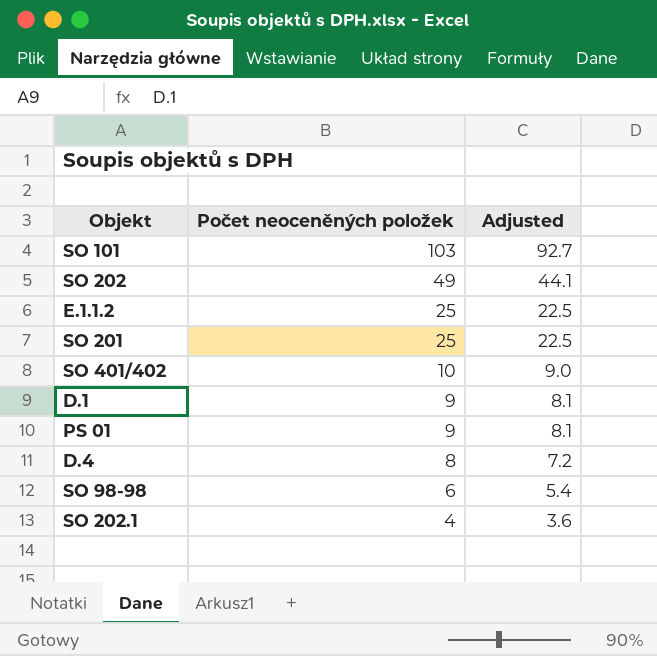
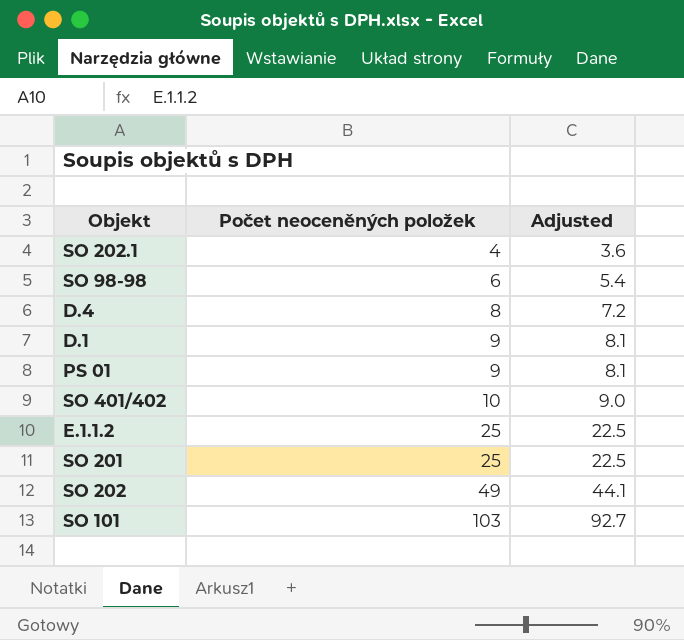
row order: Počet neoceněných položek descending -> Počet neoceněných položek ascending

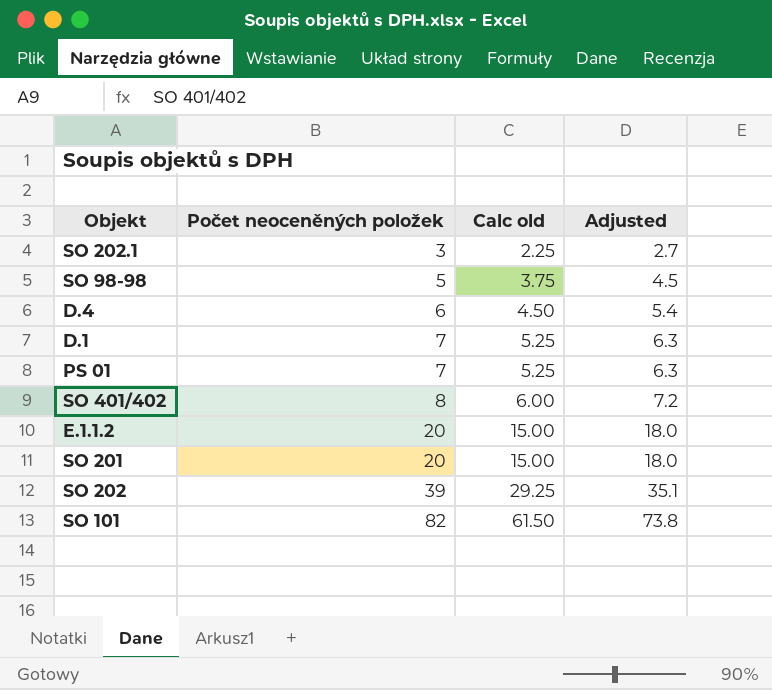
column Calc old | formula: none -> [Počet neoceněných položek] * 0.75
SO 202.1 | Počet neoceněných položek: 4 -> 3
SO 202.1 | Adjusted: 3.6 -> 2.7
SO 98-98 | Počet neoceněných položek: 6 -> 5
SO 98-98 | Adjusted: 5.4 -> 4.5
D.4 | Počet neoceněných položek: 8 -> 6
D.4 | Adjusted: 7.2 -> 5.4
D.1 | Počet neoceněných položek: 9 -> 7
D.1 | Adjusted: 8.1 -> 6.3
PS 01 | Počet neoceněných položek: 9 -> 7
PS 01 | Adjusted: 8.1 -> 6.3
SO 401/402 | Počet neoceněných položek: 10 -> 8
SO 401/402 | Adjusted: 9.0 -> 7.2
E.1.1.2 | Počet neoceněných položek: 25 -> 20
E.1.1.2 | Adjusted: 22.5 -> 18.0
SO 201 | Počet neoceněných položek: 25 -> 20
SO 201 | Adjusted: 22.5 -> 18.0
SO 202 | Počet neoceněných položek: 49 -> 39
SO 202 | Adjusted: 44.1 -> 35.1
SO 101 | Počet neoceněných položek: 103 -> 82
SO 101 | Adjusted: 92.7 -> 73.8

